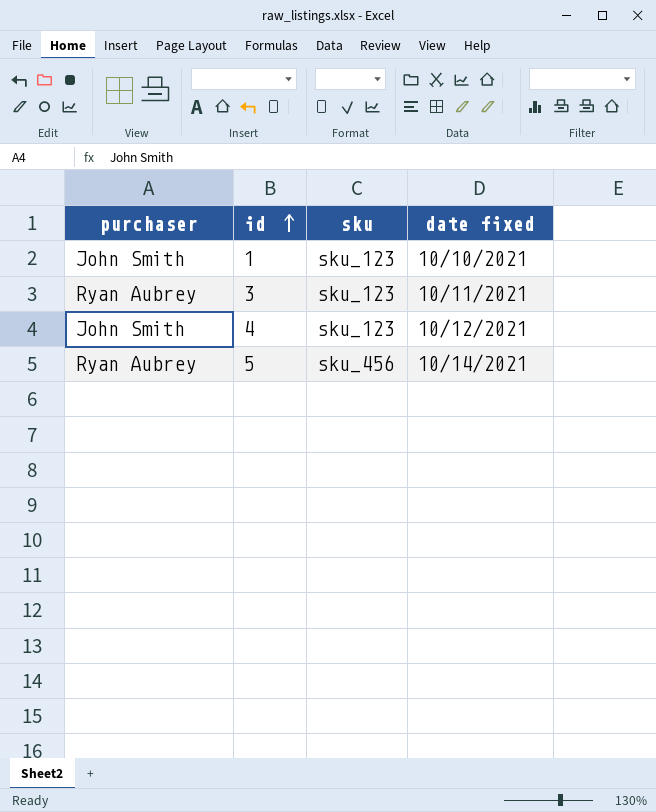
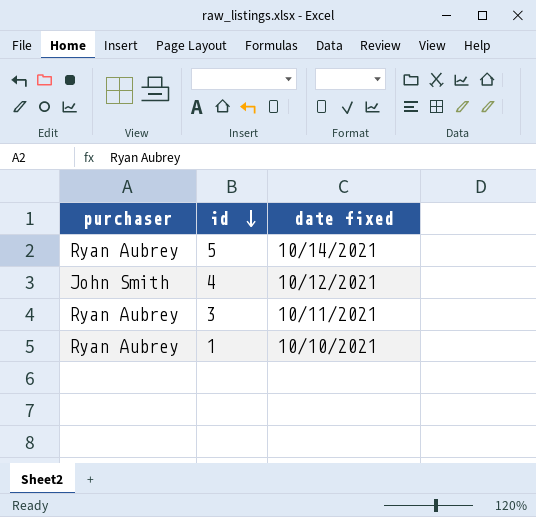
row order: id ascending -> id descending
column sku | position: 3 -> none
1 | purchaser: John Smith -> Ryan Aubrey

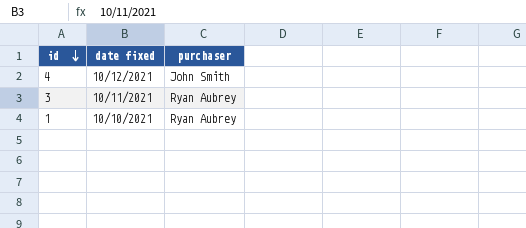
column purchaser | position: 1 -> 3
row 5: Ryan Aubrey | 10/14/2021 -> none

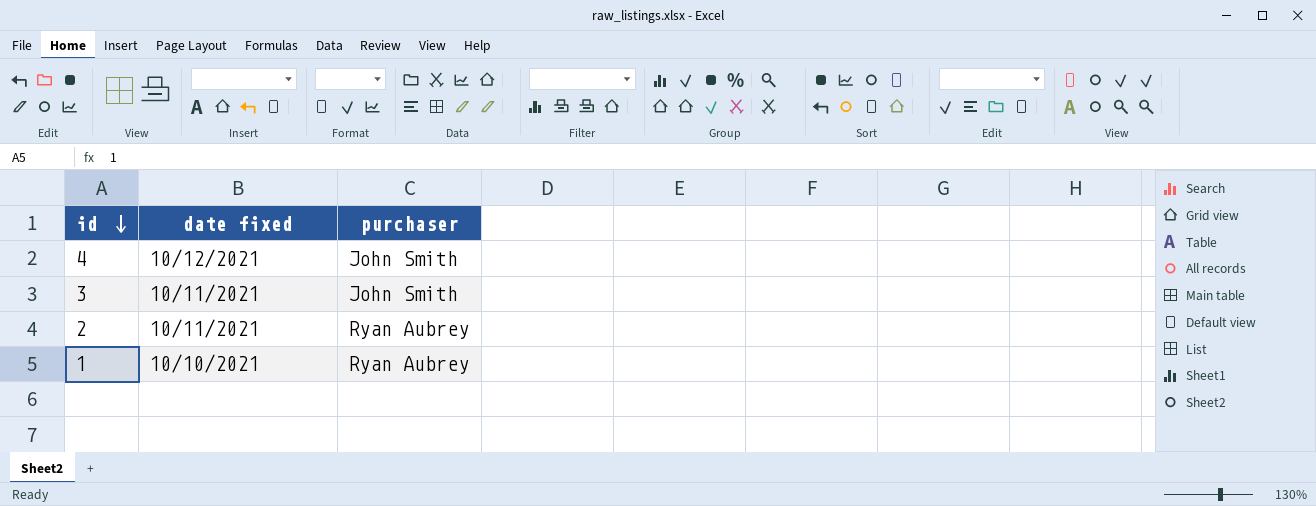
3 | purchaser: Ryan Aubrey -> John Smith
row 2: none -> 10/11/2021 | Ryan Aubrey

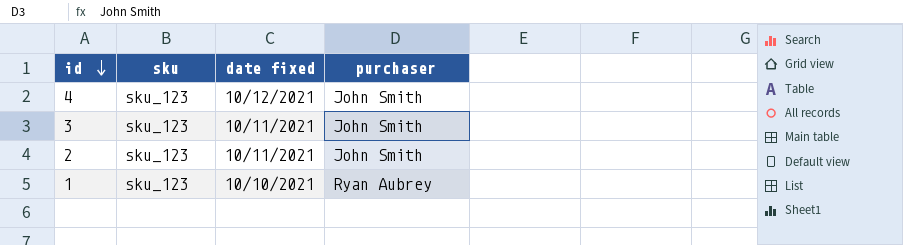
column sku | position: none -> 2
2 | purchaser: Ryan Aubrey -> John Smith

